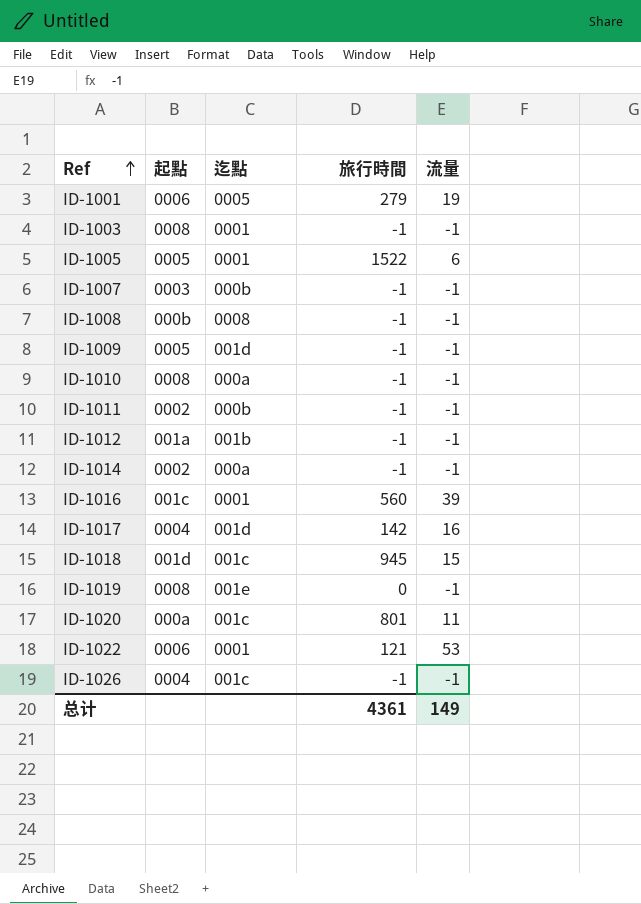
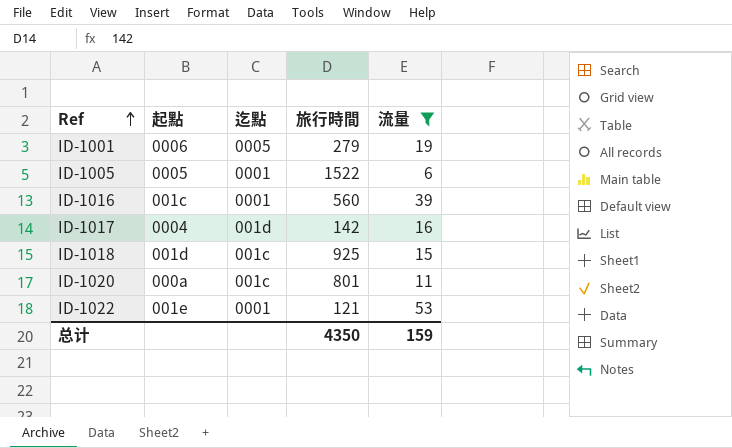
filter: none -> 流量 != -1
ID-1018 | 旅行時間: 945 -> 925
ID-1022 | 起點: 0006 -> 001e
总计 | 旅行時間: 4361 -> 4350
总计 | 流量: 149 -> 159

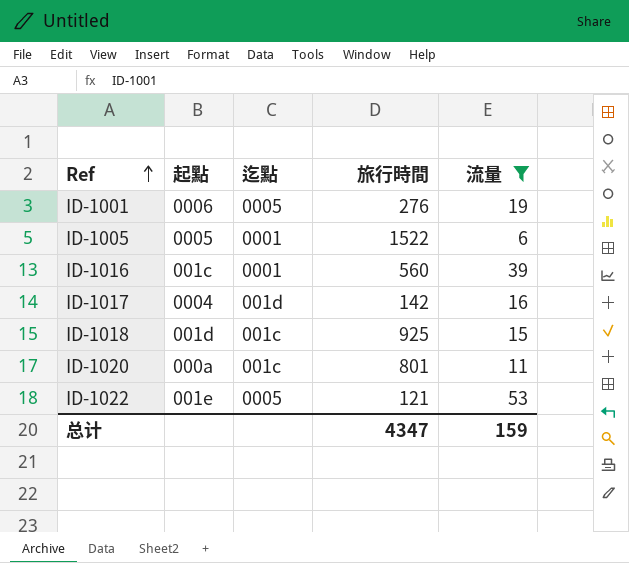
ID-1001 | 旅行時間: 279 -> 276
ID-1022 | 迄點: 0001 -> 0005
总计 | 旅行時間: 4350 -> 4347

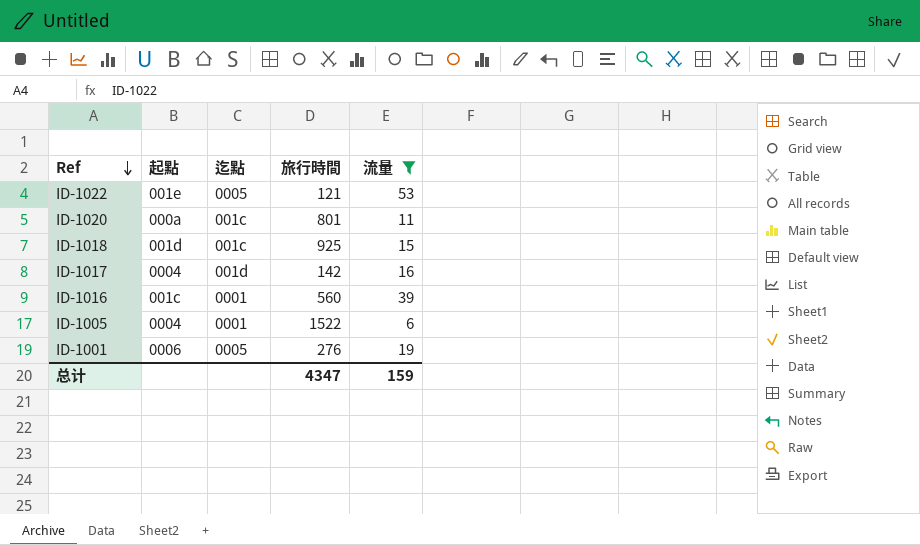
row order: Ref ascending -> Ref descending
ID-1005 | 起點: 0005 -> 0004

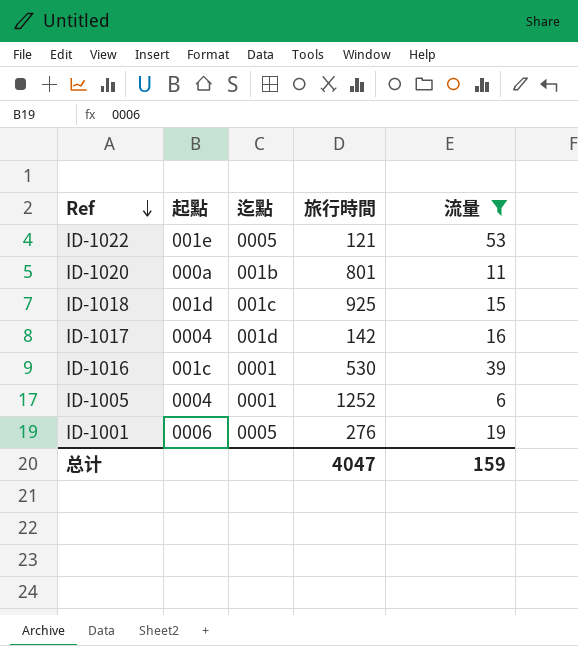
ID-1020 | 迄點: 001c -> 001b
ID-1016 | 旅行時間: 560 -> 530
ID-1005 | 旅行時間: 1522 -> 1252
总计 | 旅行時間: 4347 -> 4047

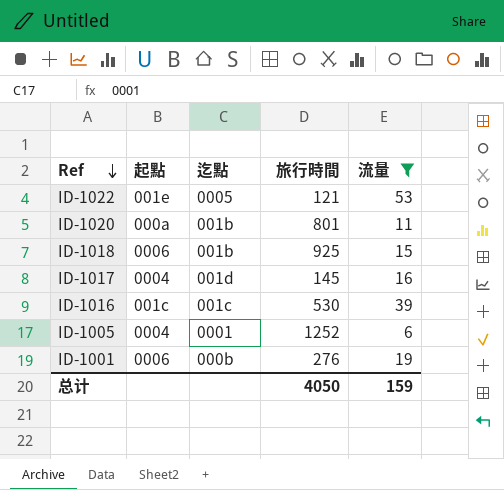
ID-1018 | 起點: 001d -> 0006
ID-1018 | 迄點: 001c -> 001b
ID-1017 | 旅行時間: 142 -> 145
ID-1016 | 迄點: 0001 -> 001c
ID-1001 | 迄點: 0005 -> 000b
总计 | 旅行時間: 4047 -> 4050

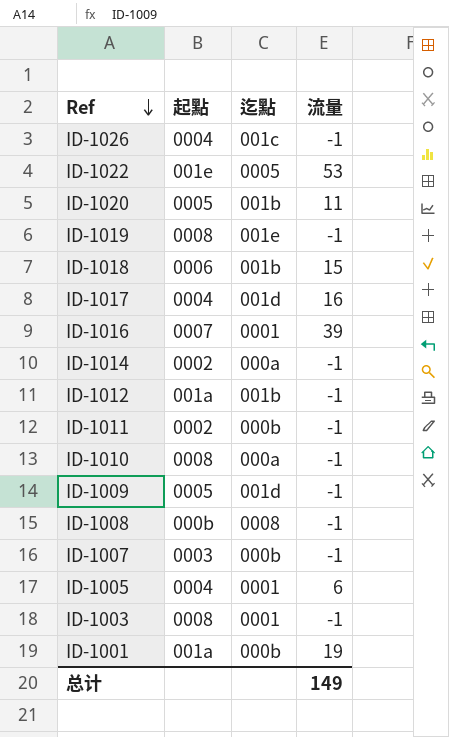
filter: 流量 != -1 -> none
column 旅行時間 | position: 4 -> none
ID-1020 | 起點: 000a -> 0005
ID-1016 | 起點: 001c -> 0007
ID-1016 | 迄點: 001c -> 0001
ID-1001 | 起點: 0006 -> 001a
总计 | 流量: 159 -> 149

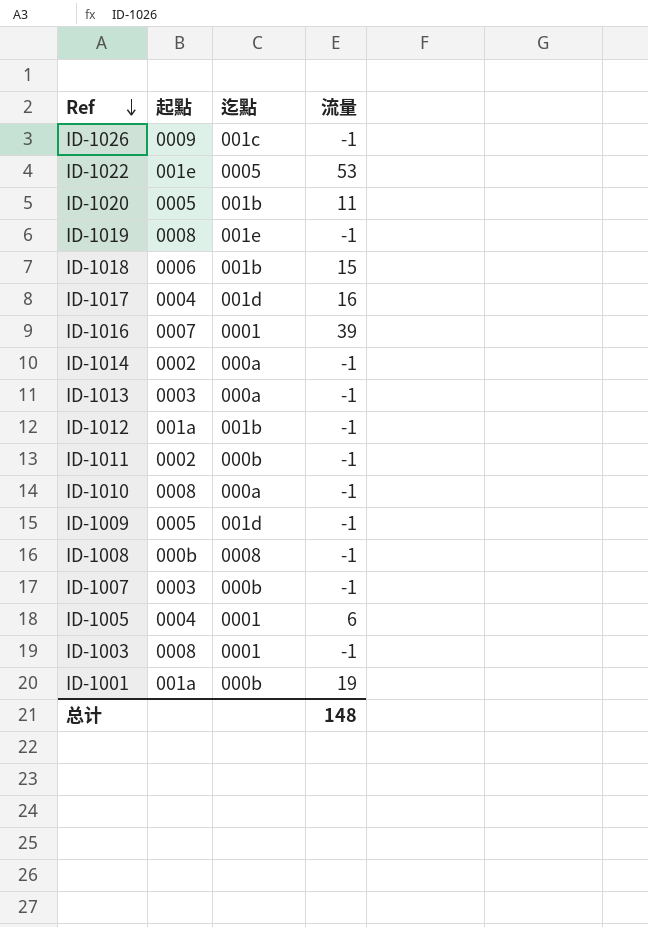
ID-1026 | 起點: 0004 -> 0009
row ID-1013: none -> 0003 | 000a | -1
总计 | 流量: 149 -> 148

